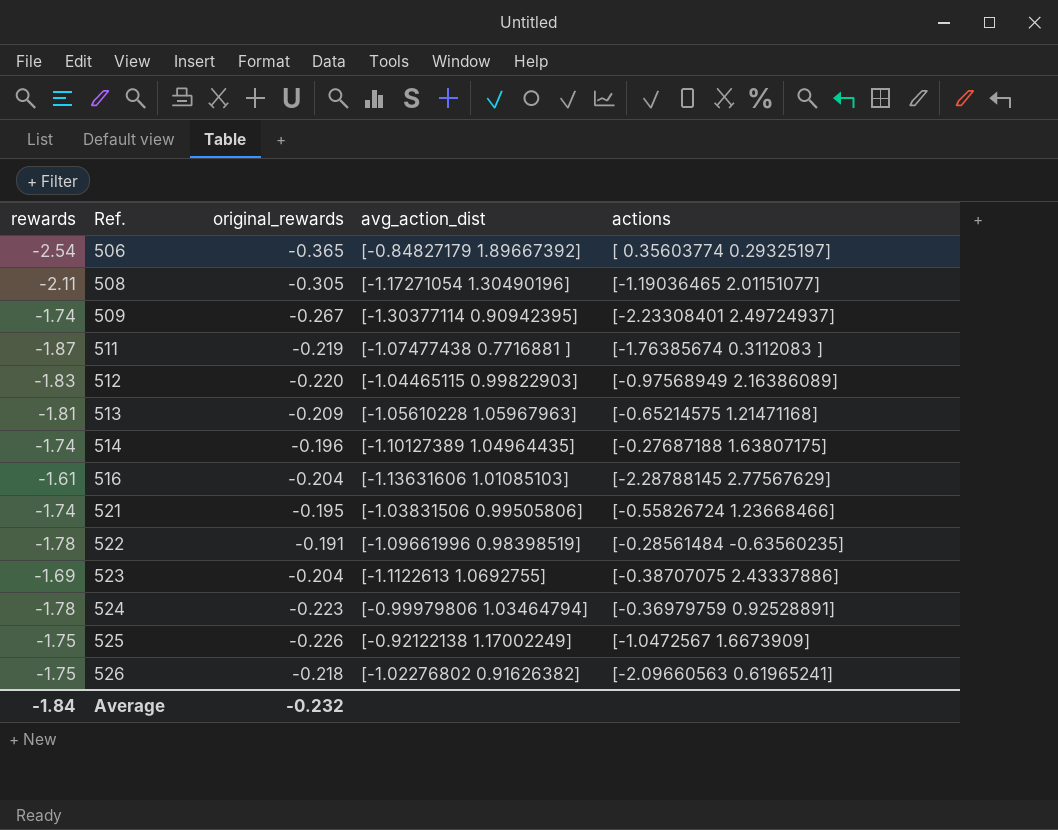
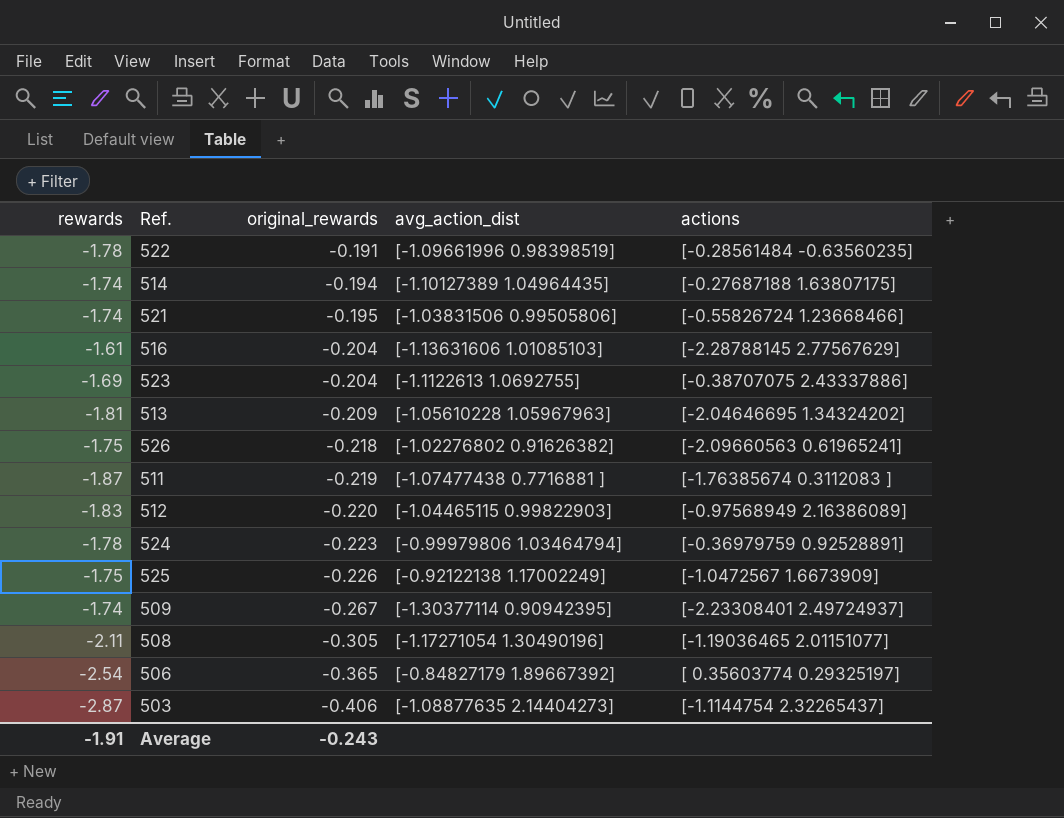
row order: Ref. ascending -> original_rewards descending
514 | original_rewards: -0.196 -> -0.194
513 | actions: [-0.65214575 1.21471168] -> [-2.04646695 1.34324202]
row 503: none -> -2.87 | -0.406 | [-1.08877635 2.14404273] | [-1.1144754 2.32265437]
Average | rewards: -1.84 -> -1.91
Average | original_rewards: -0.232 -> -0.243

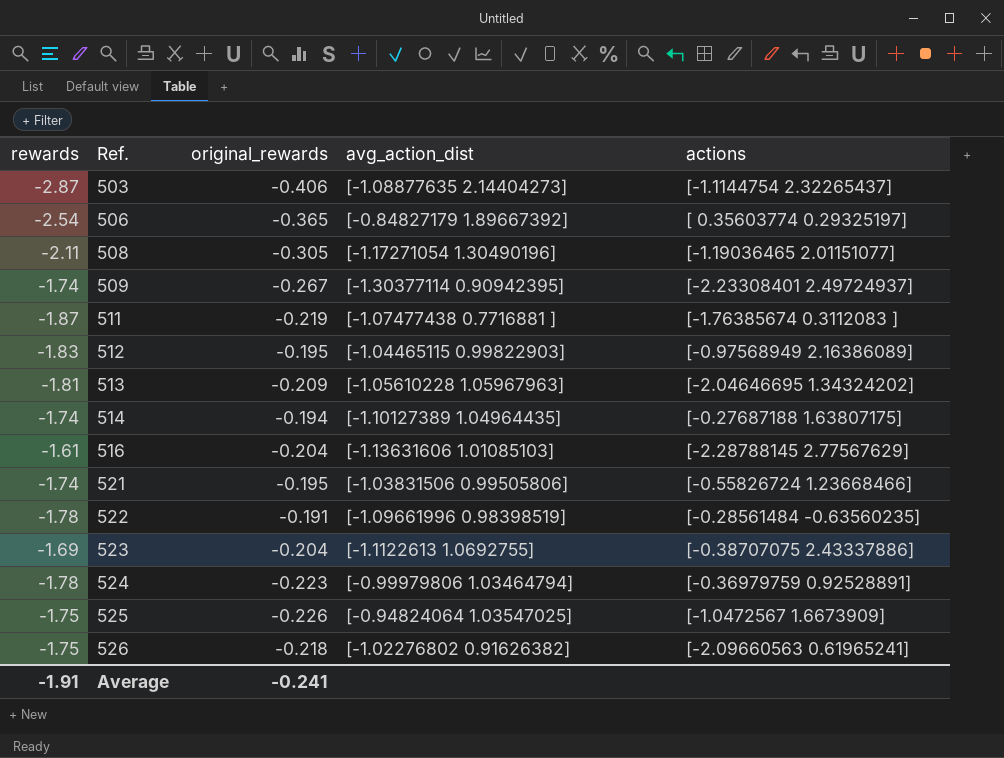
row order: original_rewards descending -> Ref. ascending
512 | original_rewards: -0.220 -> -0.195
525 | avg_action_dist: [-0.92122138 1.17002249] -> [-0.94824064 1.03547025]
Average | original_rewards: -0.243 -> -0.241

